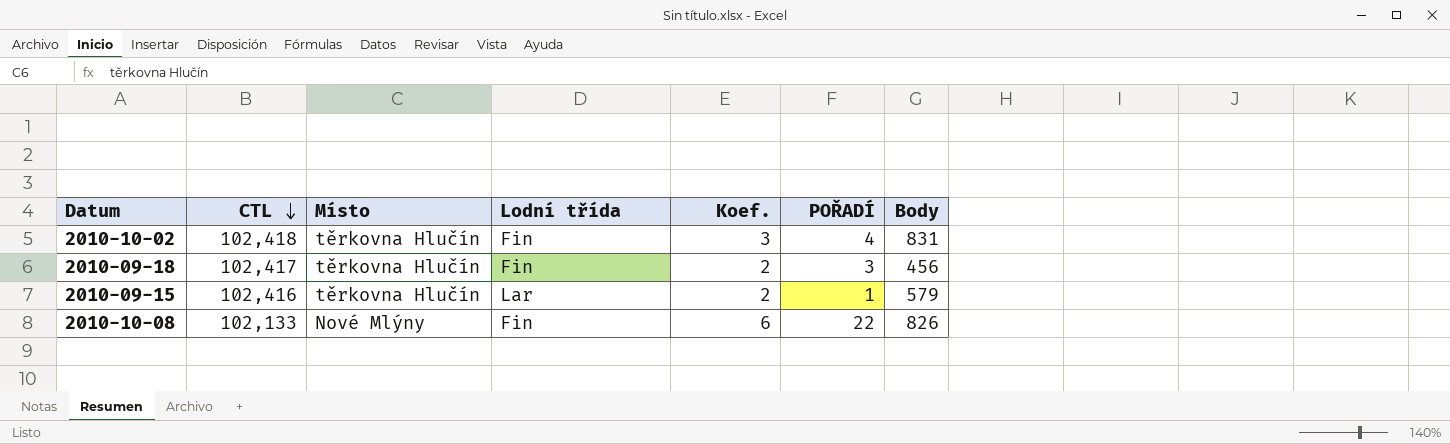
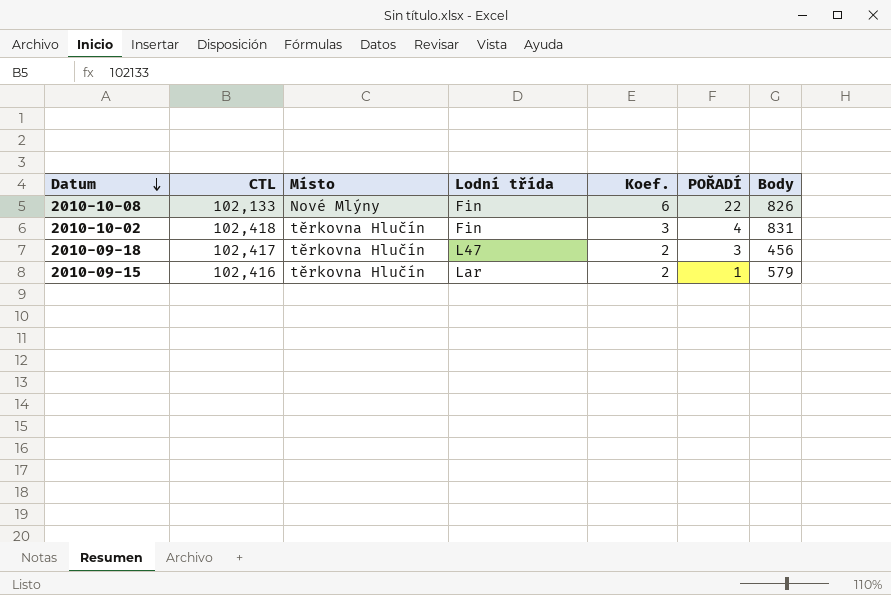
row order: CTL descending -> Datum descending
2010-09-18 | Lodní třída: Fin -> L47

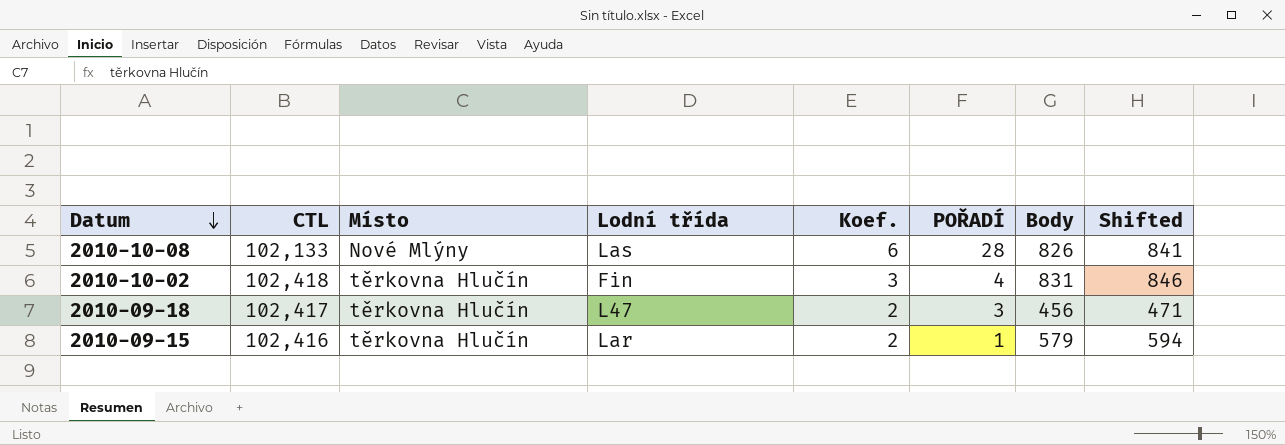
column Shifted | formula: none -> [Body] + 15
2010-10-08 | Lodní třída: Fin -> Las
2010-10-08 | POŘADÍ: 22 -> 28

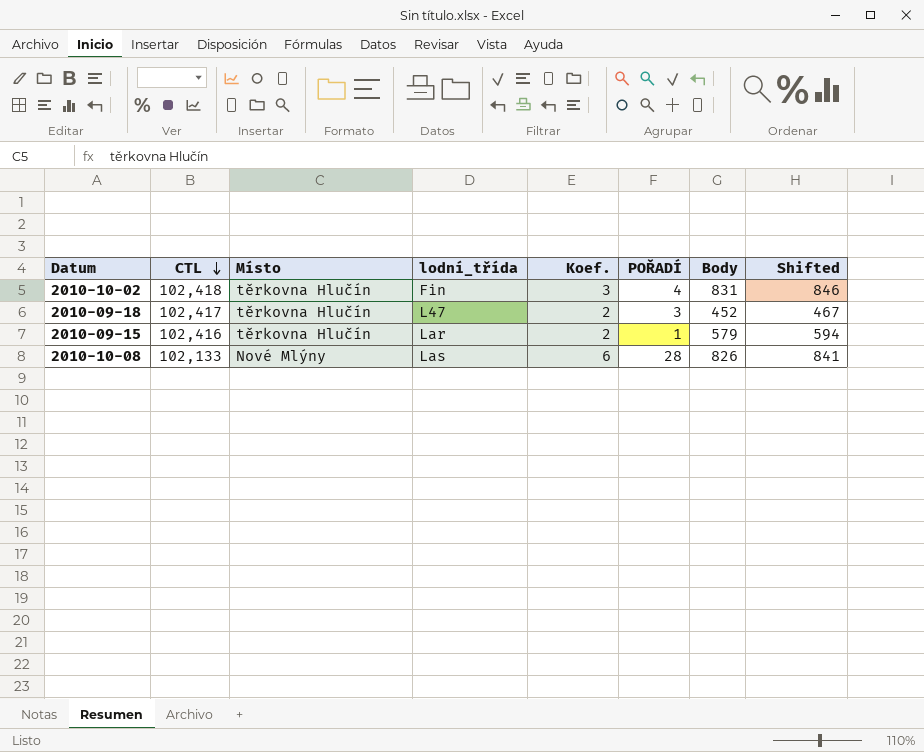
row order: Datum descending -> CTL descending
column name: Lodní třída -> lodní_třída
2010-09-18 | Body: 456 -> 452
2010-09-18 | Shifted: 471 -> 467

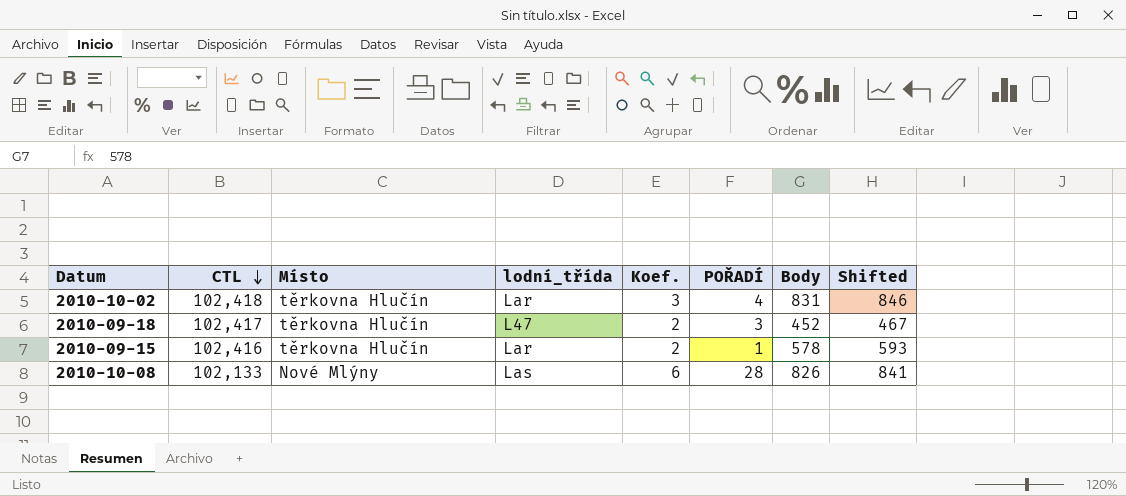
2010-10-02 | lodní_třída: Fin -> Lar
2010-09-15 | Body: 579 -> 578
2010-09-15 | Shifted: 594 -> 593

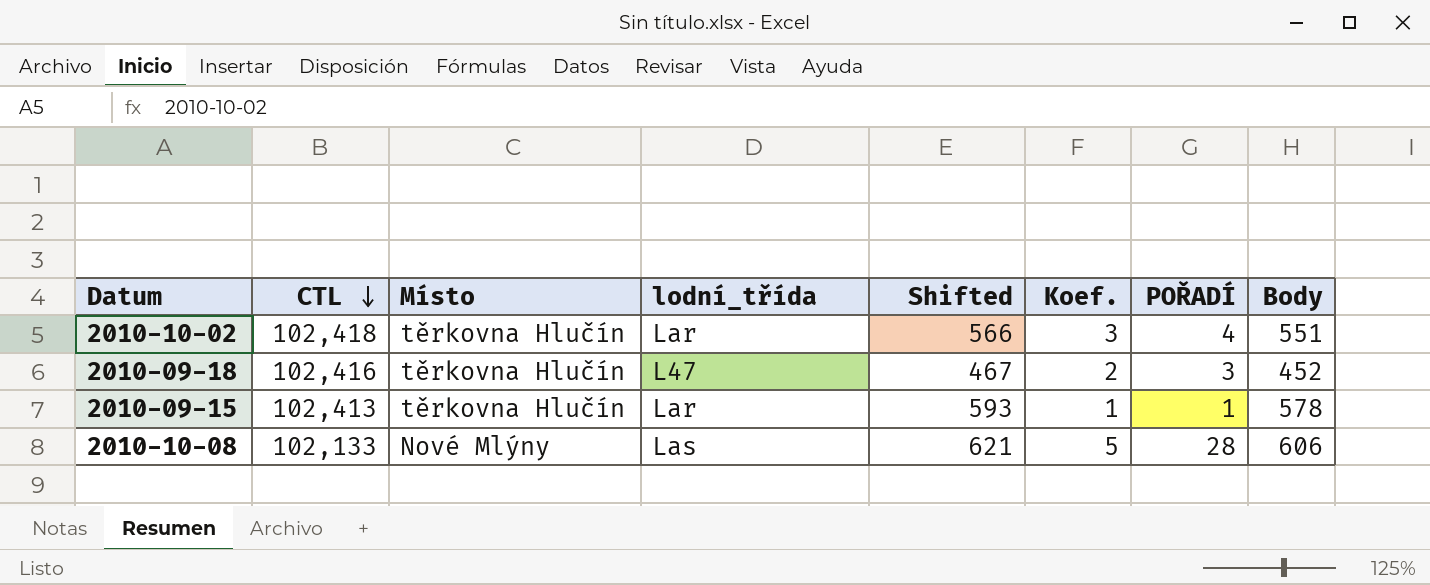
column Shifted | position: 8 -> 5
2010-10-02 | Shifted: 846 -> 566
2010-10-02 | Body: 831 -> 551
2010-09-18 | CTL: 102,417 -> 102,416
2010-09-15 | CTL: 102,416 -> 102,413
2010-09-15 | Koef.: 2 -> 1
2010-10-08 | Shifted: 841 -> 621
2010-10-08 | Koef.: 6 -> 5
2010-10-08 | Body: 826 -> 606

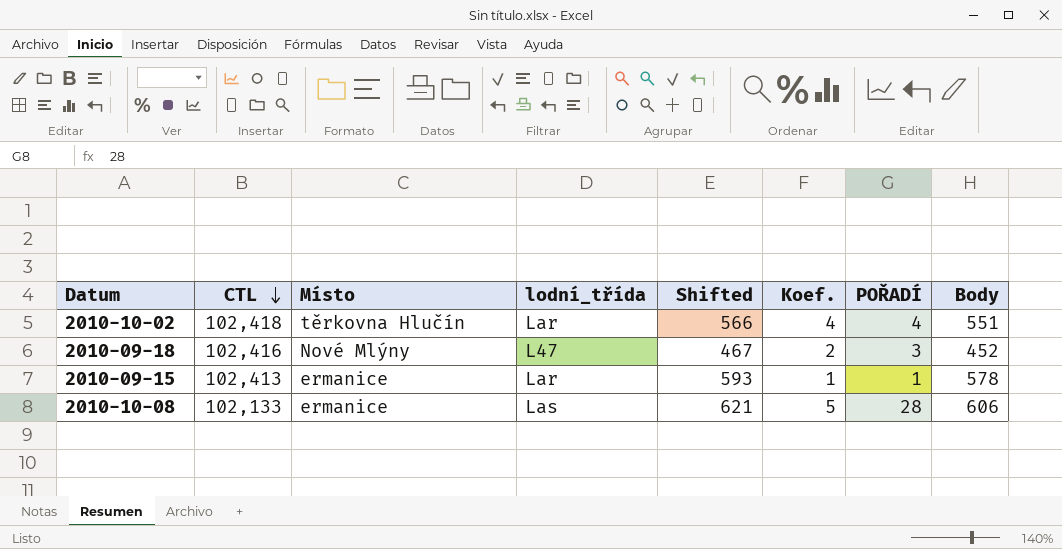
2010-10-02 | Koef.: 3 -> 4
2010-09-18 | Místo: těrkovna Hlučín -> Nové Mlýny
2010-09-15 | Místo: těrkovna Hlučín -> ermanice
2010-10-08 | Místo: Nové Mlýny -> ermanice

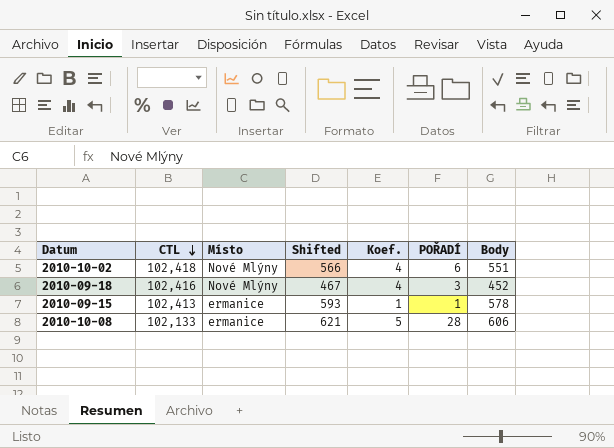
column lodní_třída | position: 4 -> none
2010-10-02 | Místo: těrkovna Hlučín -> Nové Mlýny
2010-10-02 | POŘADÍ: 4 -> 6
2010-09-18 | Koef.: 2 -> 4

